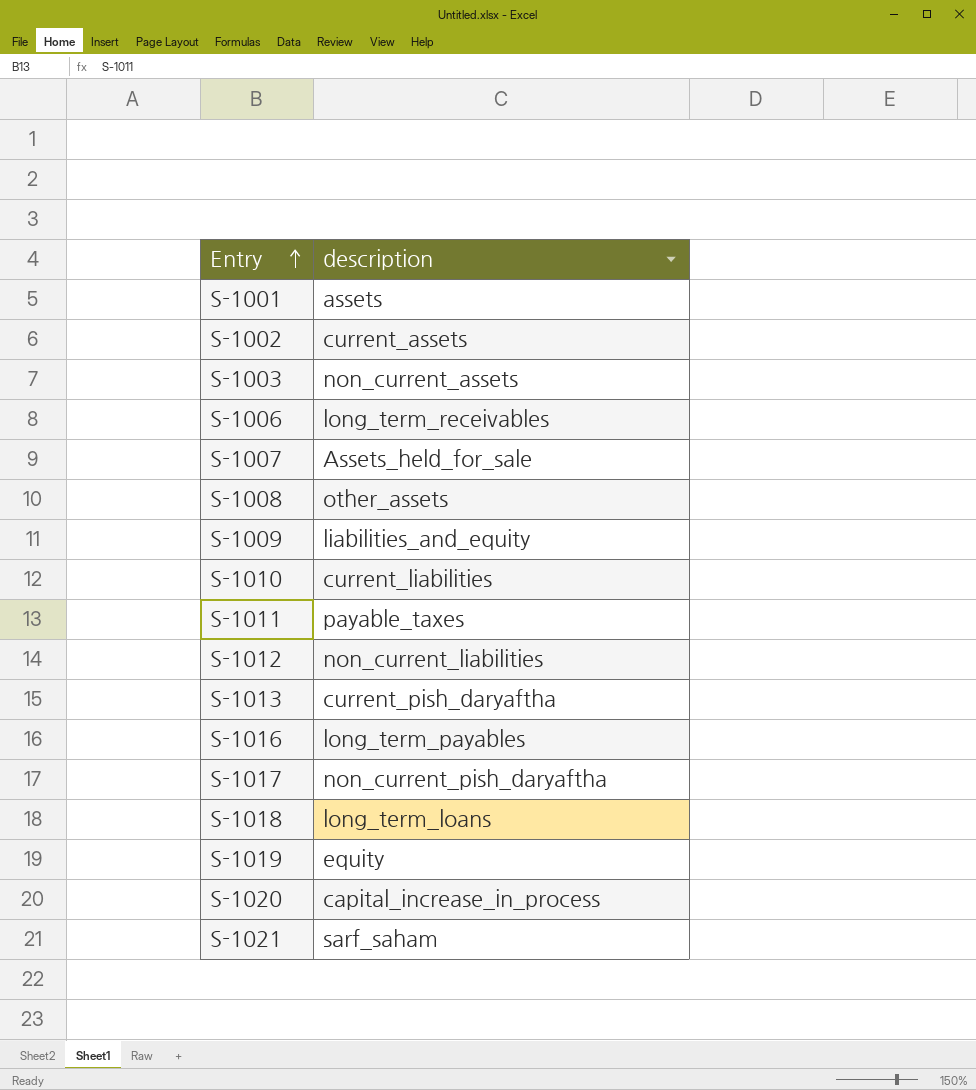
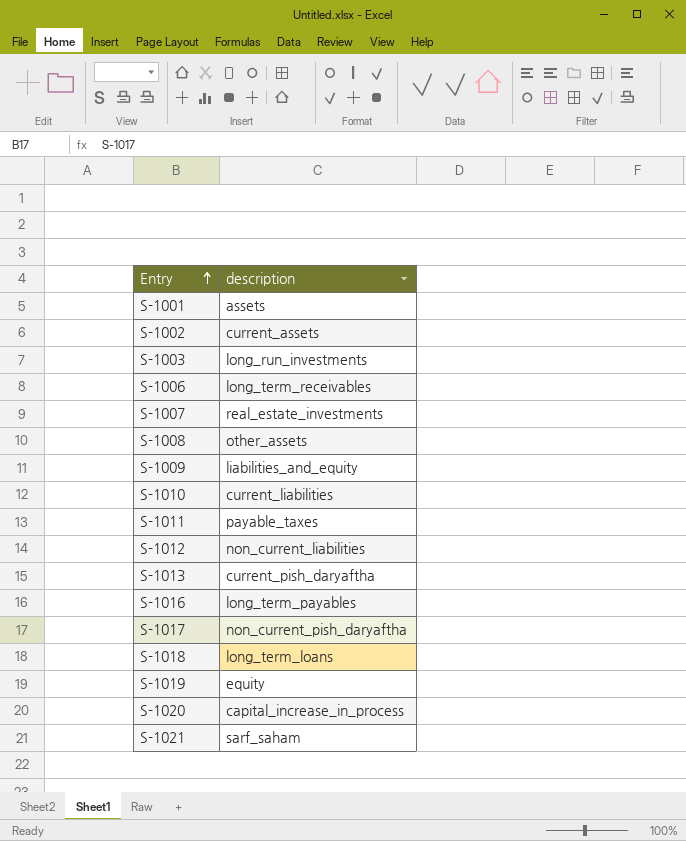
S-1003 | description: non_current_assets -> long_run_investments
S-1007 | description: Assets_held_for_sale -> real_estate_investments

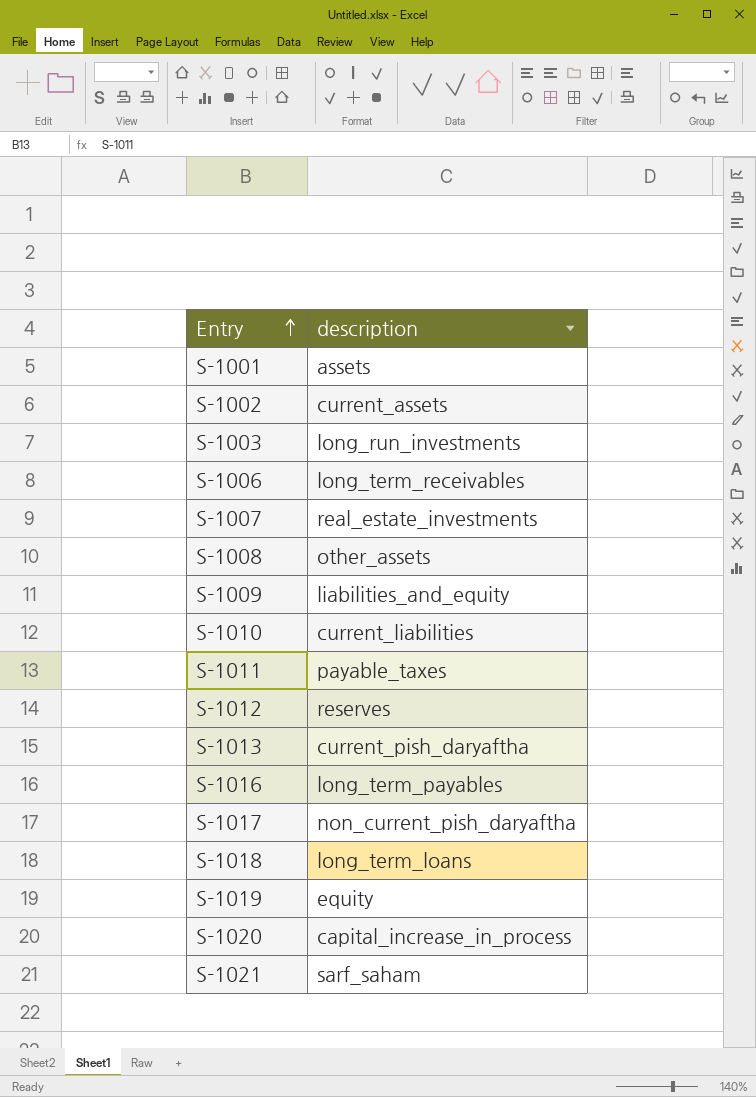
S-1012 | description: non_current_liabilities -> reserves

